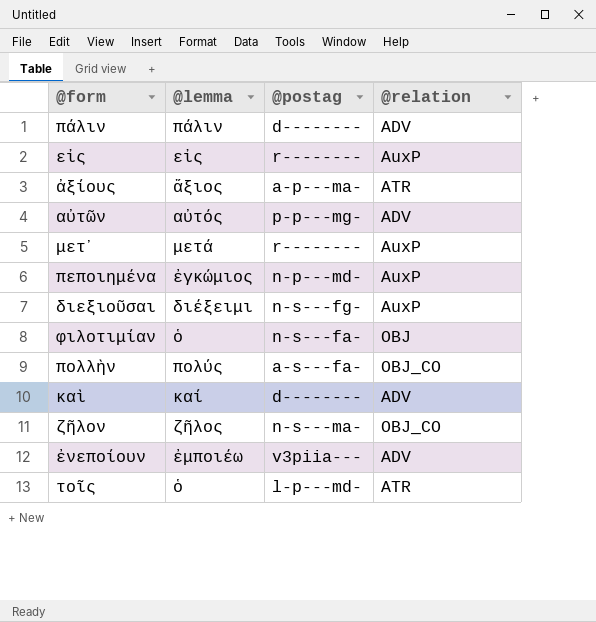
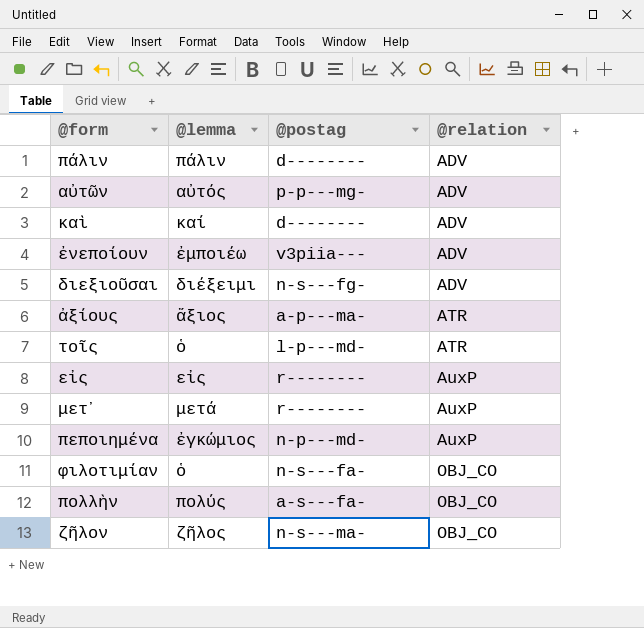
row order: none -> @relation ascending
διεξιοῦσαι | @relation: AuxP -> ADV
φιλοτιμίαν | @relation: OBJ -> OBJ_CO

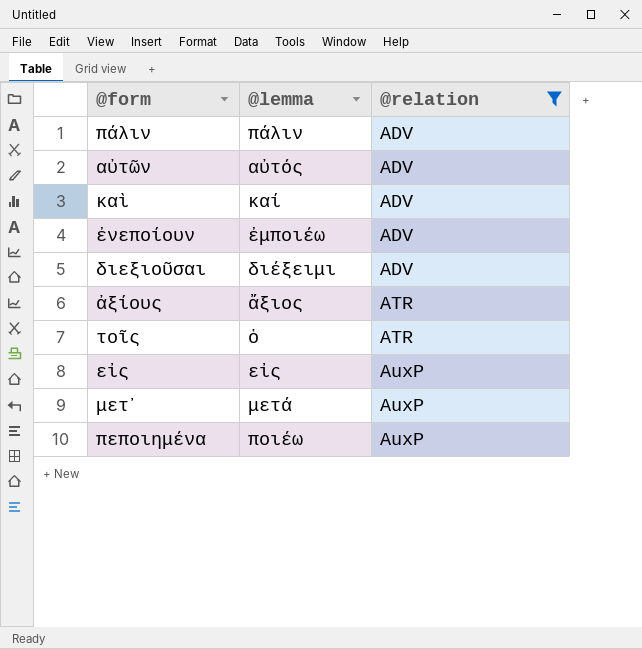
filter: none -> @relation != OBJ_CO
column @postag | position: 3 -> none
πεποιημένα | @lemma: ἐγκώμιος -> ποιέω

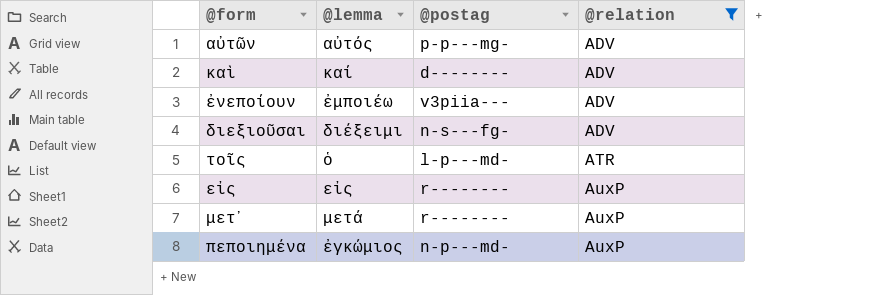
column @postag | position: none -> 3
row πάλιν: πάλιν | ADV -> none
row ἀξίους: ἄξιος | ATR -> none
πεποιημένα | @lemma: ποιέω -> ἐγκώμιος

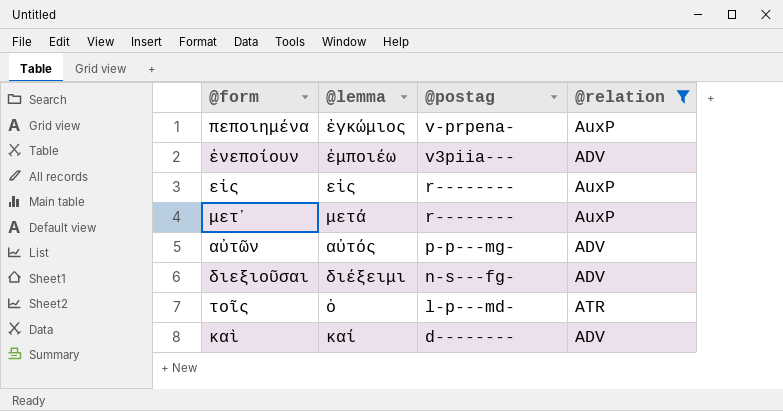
row order: @relation ascending -> @postag descending
πεποιημένα | @postag: n-p---md- -> v-prpena-

